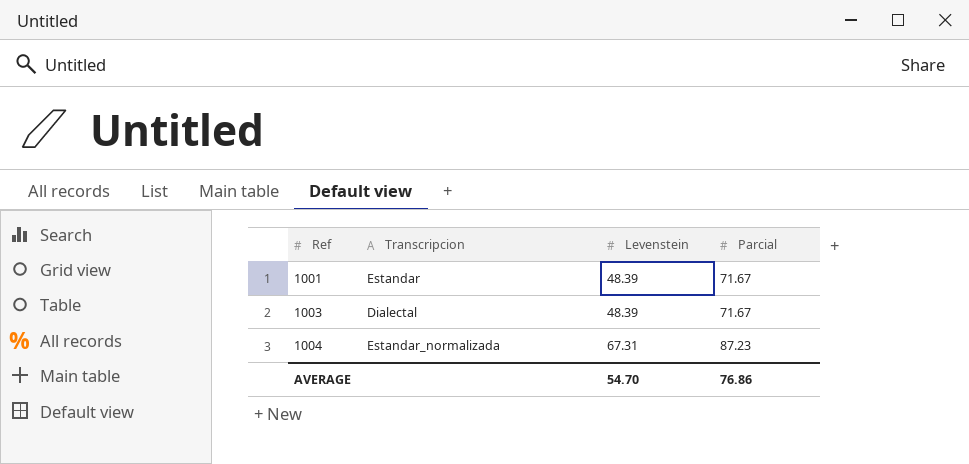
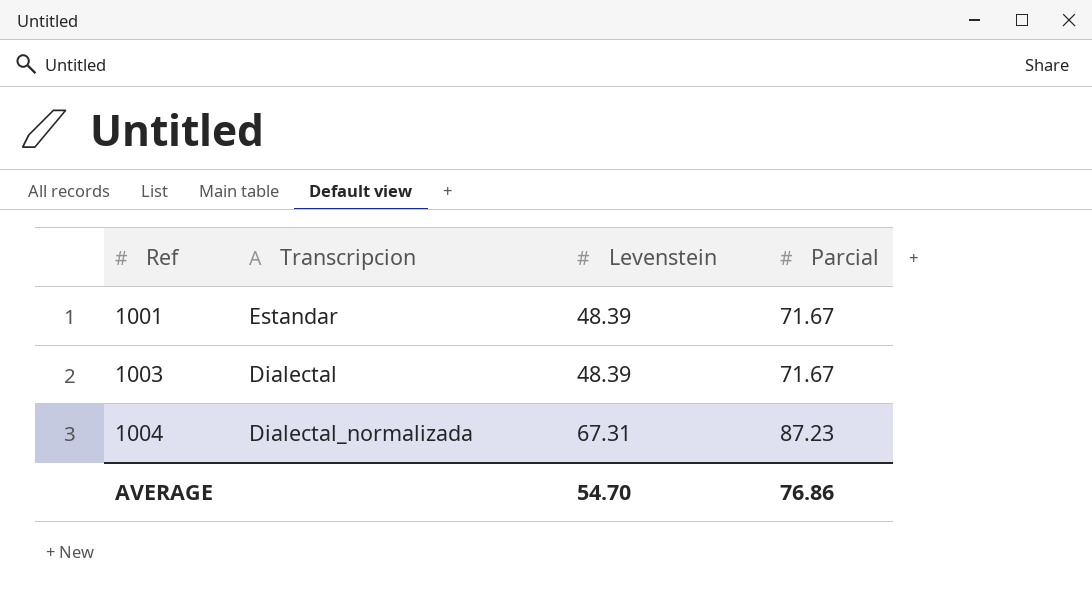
1004 | Transcripcion: Estandar_normalizada -> Dialectal_normalizada

